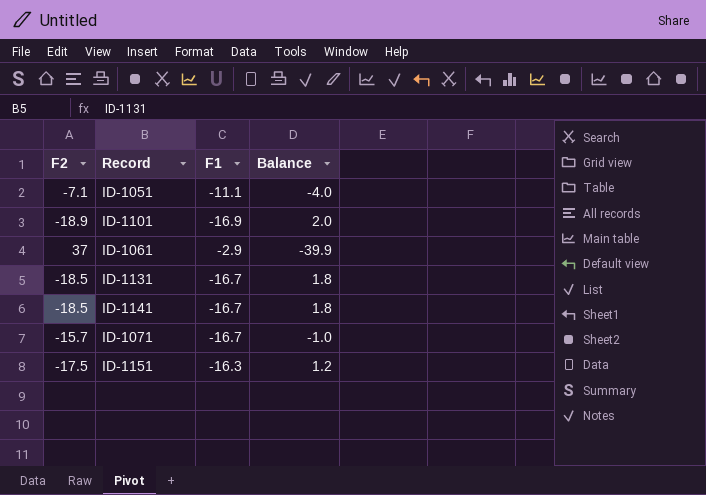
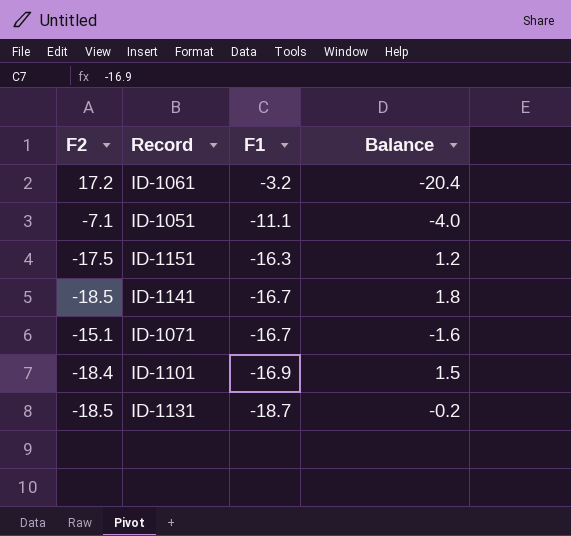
row order: none -> F1 descending
ID-1061 | F2: 37 -> 17.2
ID-1061 | F1: -2.9 -> -3.2
ID-1061 | Balance: -39.9 -> -20.4
ID-1071 | F2: -15.7 -> -15.1
ID-1071 | Balance: -1.0 -> -1.6
ID-1101 | F2: -18.9 -> -18.4
ID-1101 | Balance: 2.0 -> 1.5
ID-1131 | F1: -16.7 -> -18.7
ID-1131 | Balance: 1.8 -> -0.2

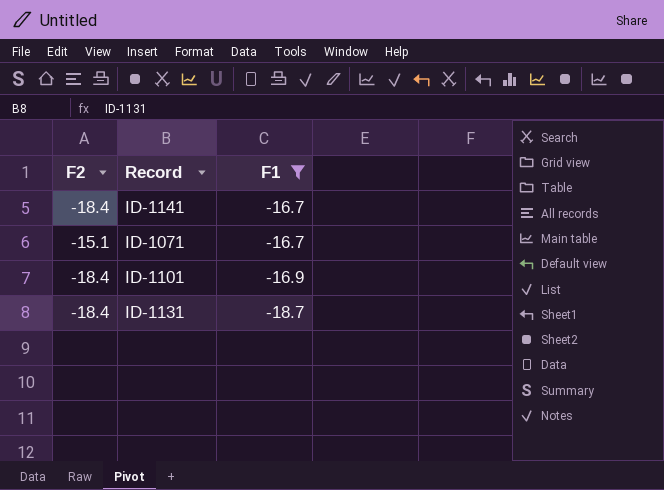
filter: none -> F1 <= -16.7
column Balance | formula: [F1] - [F2] -> none
ID-1141 | F2: -18.5 -> -18.4
ID-1131 | F2: -18.5 -> -18.4

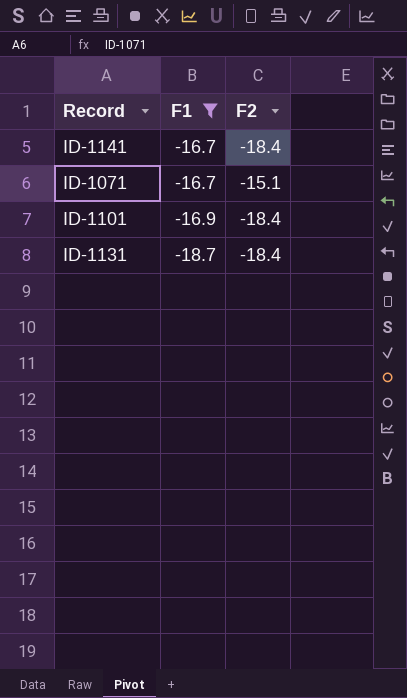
column F2 | position: 1 -> 3

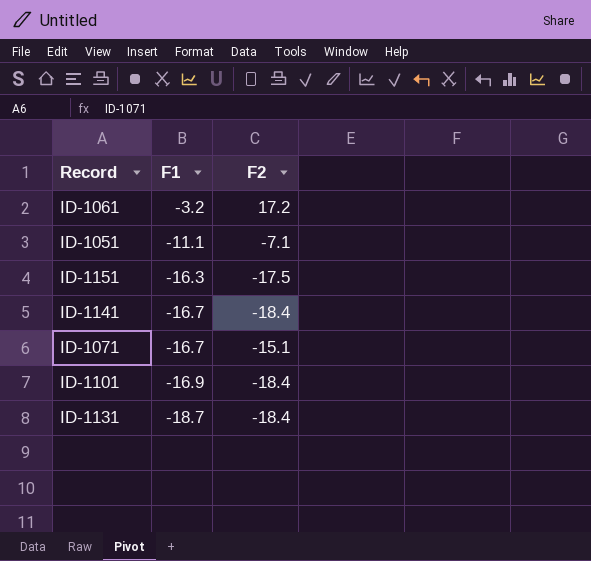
filter: F1 <= -16.7 -> none

